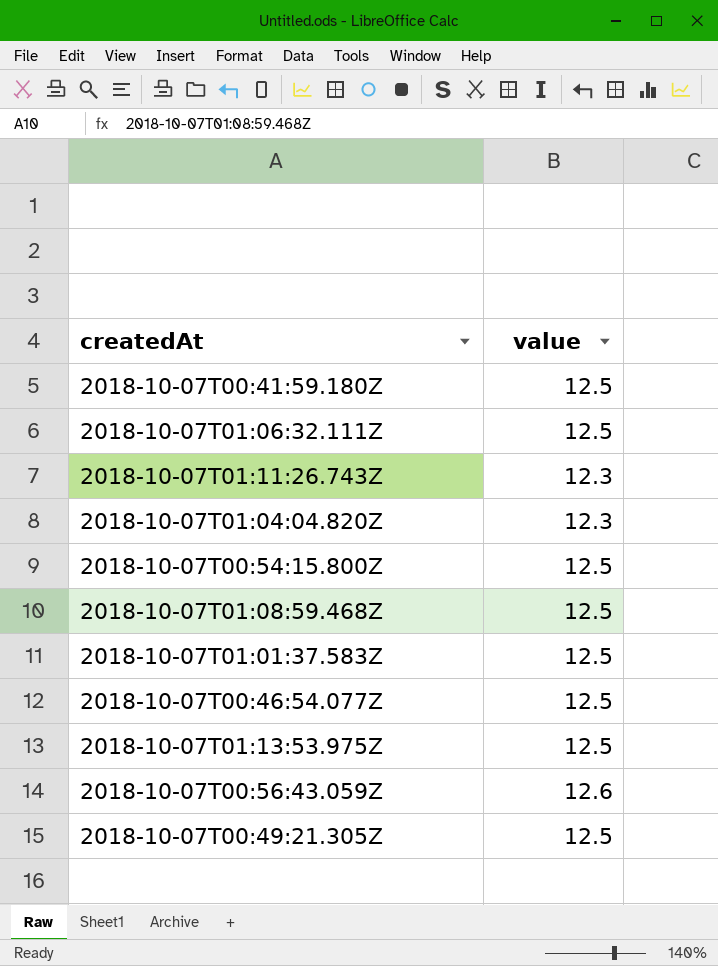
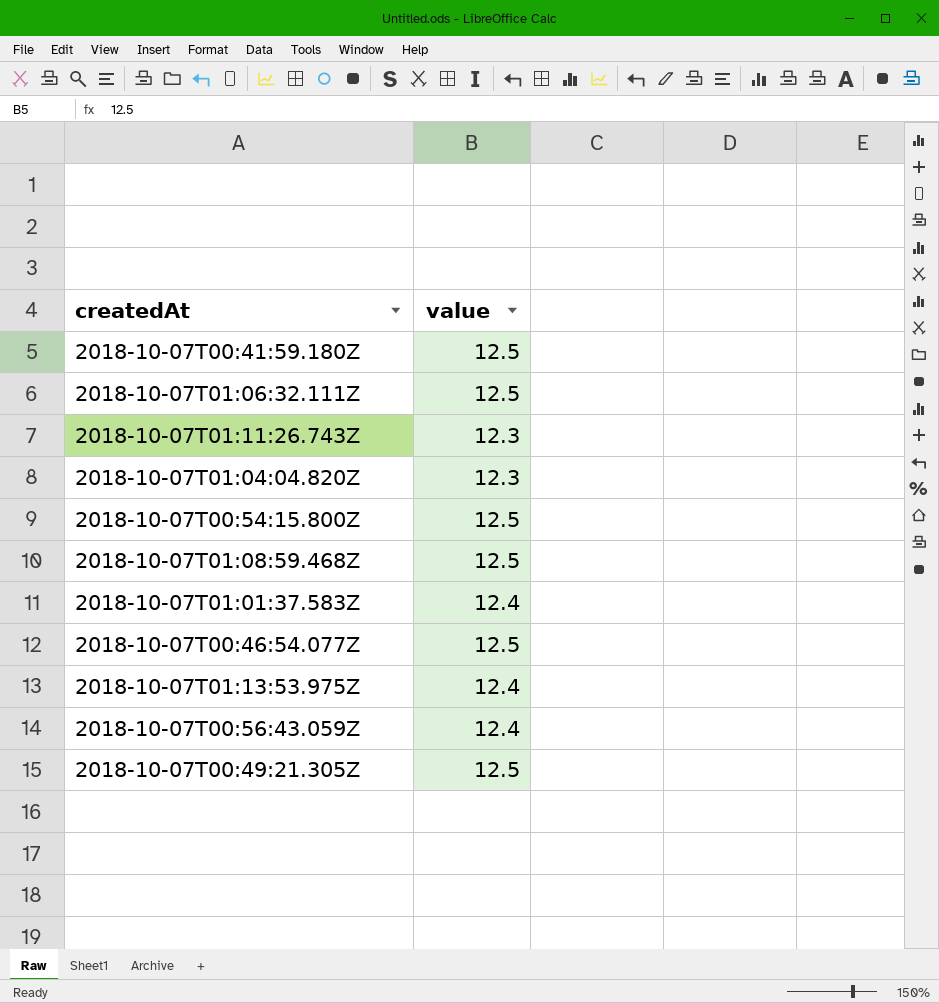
2018-10-07T01:01:37.583Z | value: 12.5 -> 12.4
2018-10-07T01:13:53.975Z | value: 12.5 -> 12.4
2018-10-07T00:56:43.059Z | value: 12.6 -> 12.4

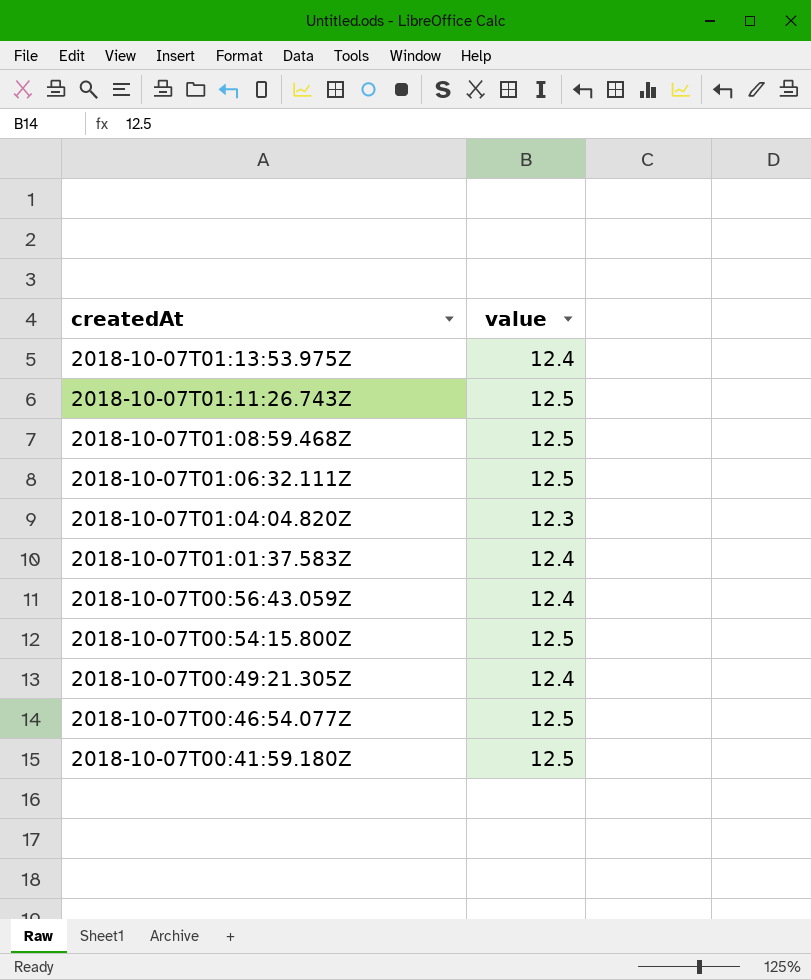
row order: none -> createdAt descending
2018-10-07T01:11:26.743Z | value: 12.3 -> 12.5
2018-10-07T00:49:21.305Z | value: 12.5 -> 12.4

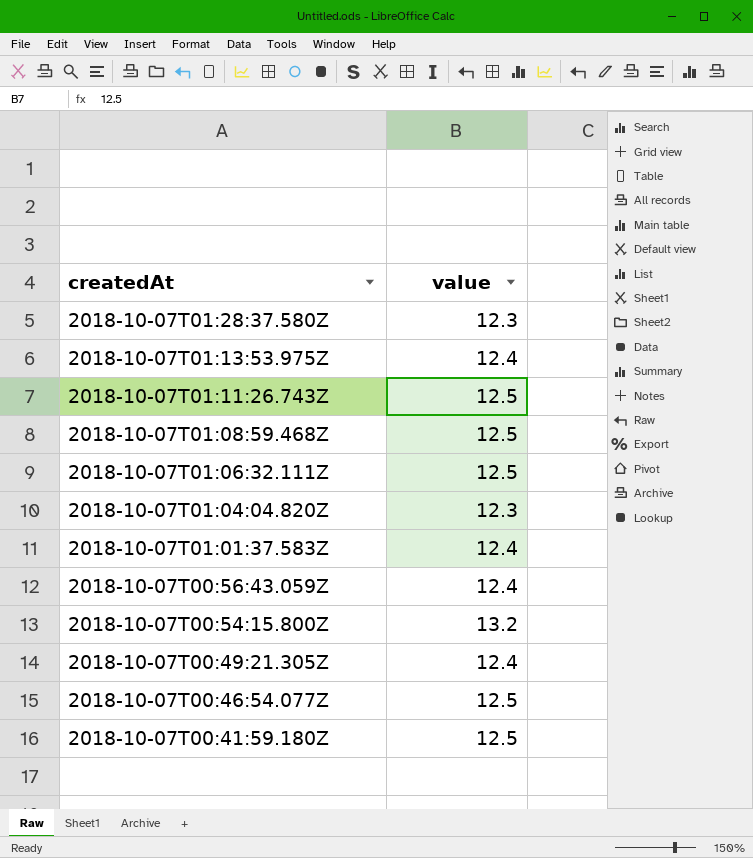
row 2018-10-07T01:28:37.580Z: none -> 12.3
2018-10-07T00:54:15.800Z | value: 12.5 -> 13.2

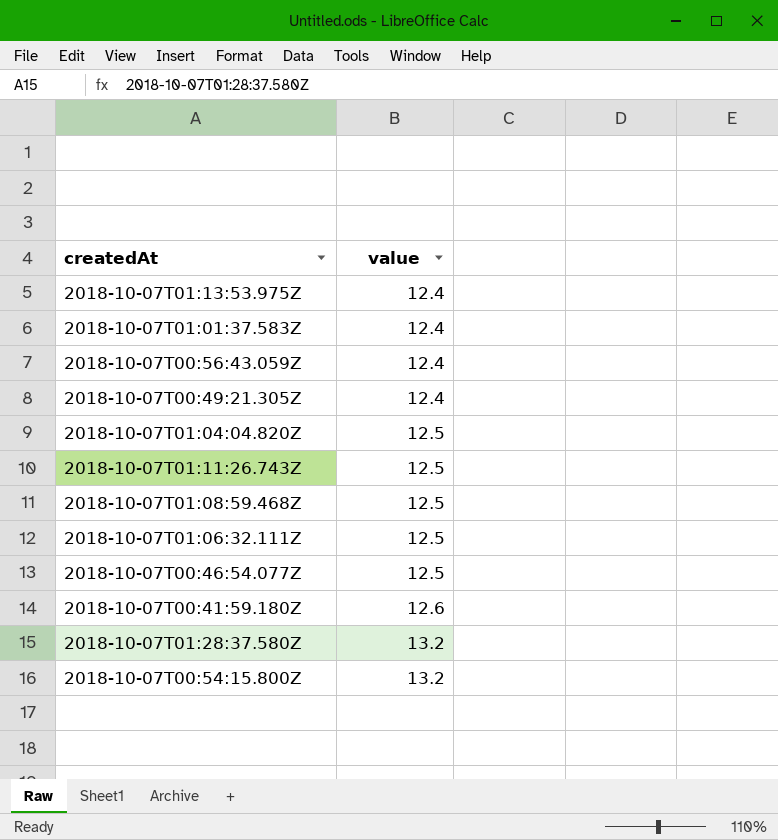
row order: createdAt descending -> value ascending
2018-10-07T01:04:04.820Z | value: 12.3 -> 12.5
2018-10-07T00:41:59.180Z | value: 12.5 -> 12.6
2018-10-07T01:28:37.580Z | value: 12.3 -> 13.2

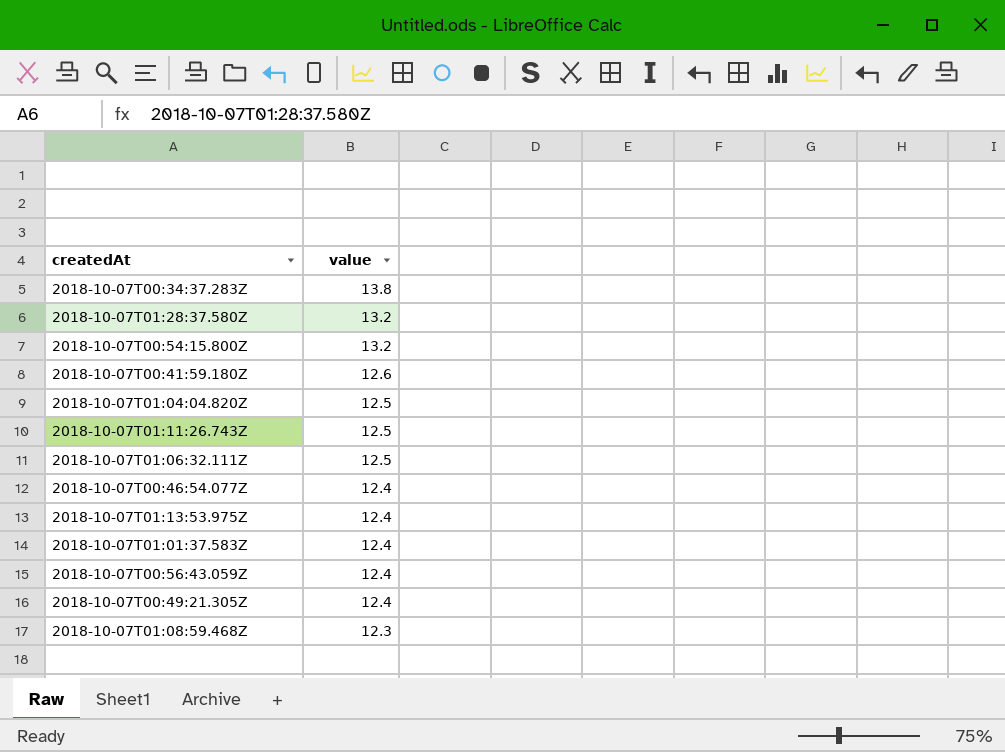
row order: value ascending -> value descending
row 2018-10-07T00:34:37.283Z: none -> 13.8
2018-10-07T00:46:54.077Z | value: 12.5 -> 12.4
2018-10-07T01:08:59.468Z | value: 12.5 -> 12.3

